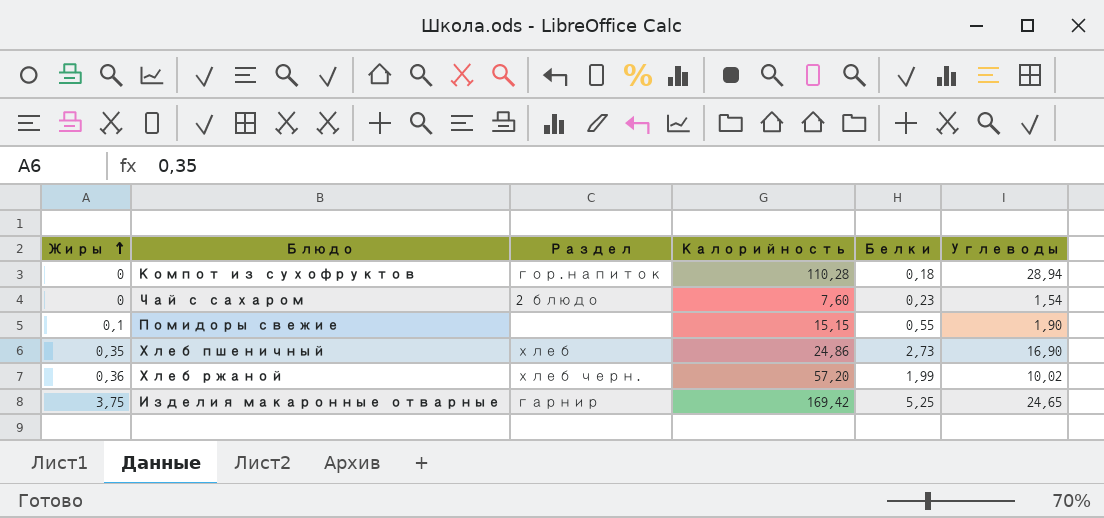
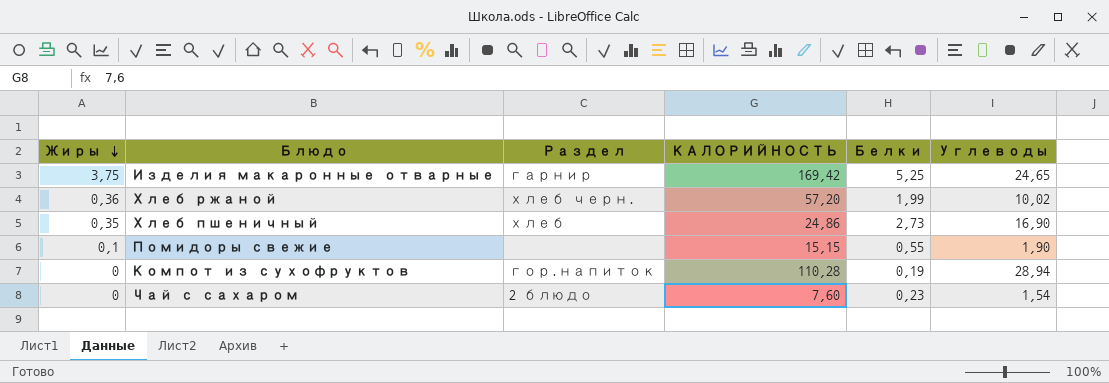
row order: Жиры ascending -> Жиры descending
column name: Калорийность -> КАЛОРИЙНОСТЬ
Компот из сухофруктов | Белки: 0,18 -> 0,19

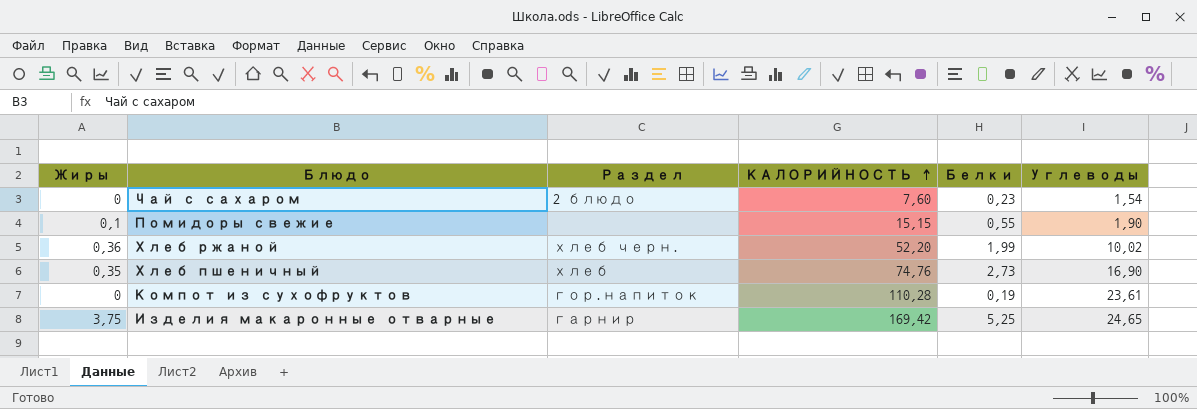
row order: Жиры descending -> КАЛОРИЙНОСТЬ ascending
Хлеб ржаной | КАЛОРИЙНОСТЬ: 57,20 -> 52,20
Хлеб пшеничный | КАЛОРИЙНОСТЬ: 24,86 -> 74,76
Компот из сухофруктов | Углеводы: 28,94 -> 23,61

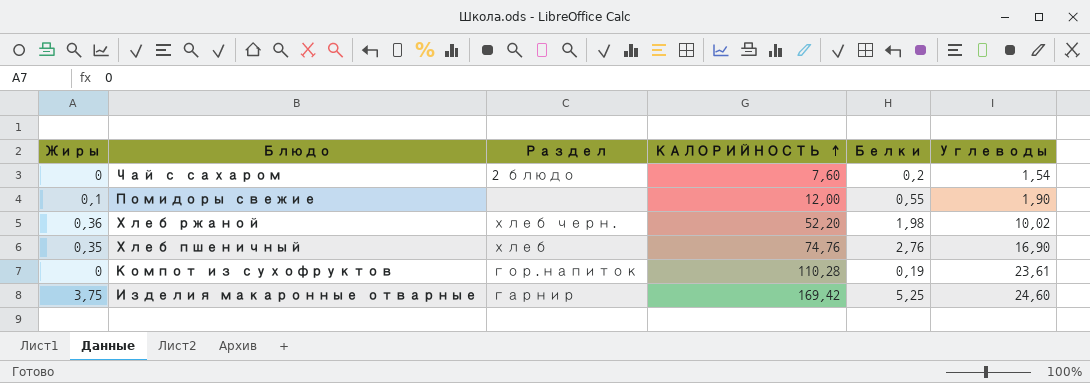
Чай с сахаром | Белки: 0,23 -> 0,2
Помидоры свежие | КАЛОРИЙНОСТЬ: 15,15 -> 12,00
Хлеб ржаной | Белки: 1,99 -> 1,98
Хлеб пшеничный | Белки: 2,73 -> 2,76
Изделия макаронные отварные | Углеводы: 24,65 -> 24,60

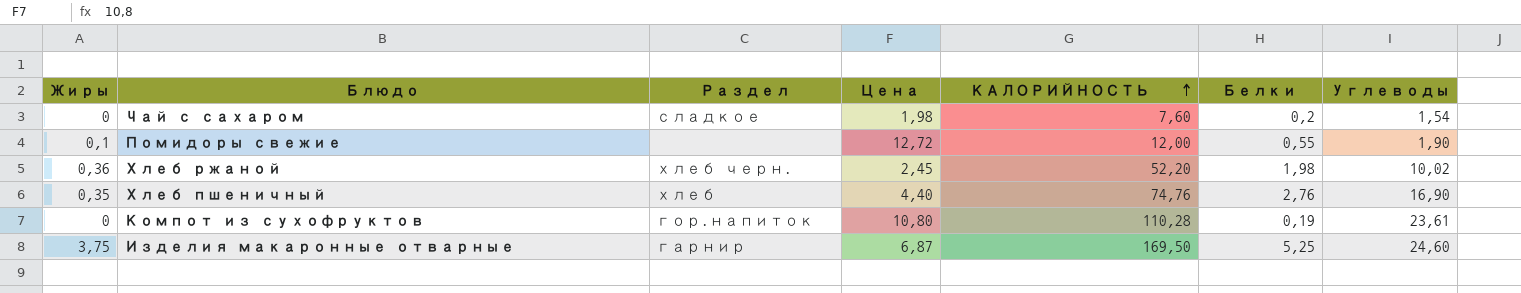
column Цена | position: none -> 4
Чай с сахаром | Раздел: 2 блюдо -> сладкое
Изделия макаронные отварные | КАЛОРИЙНОСТЬ: 169,42 -> 169,50

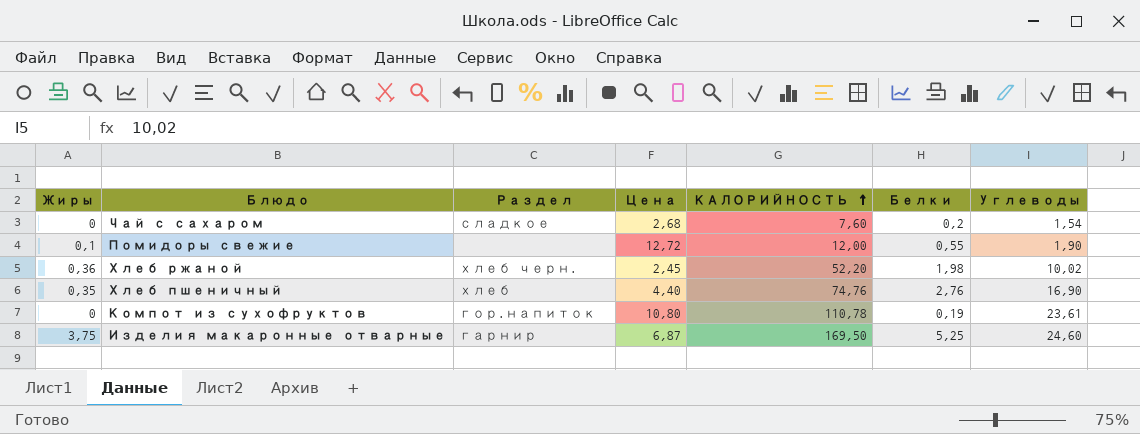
Чай с сахаром | Цена: 1,98 -> 2,68
Компот из сухофруктов | КАЛОРИЙНОСТЬ: 110,28 -> 110,78

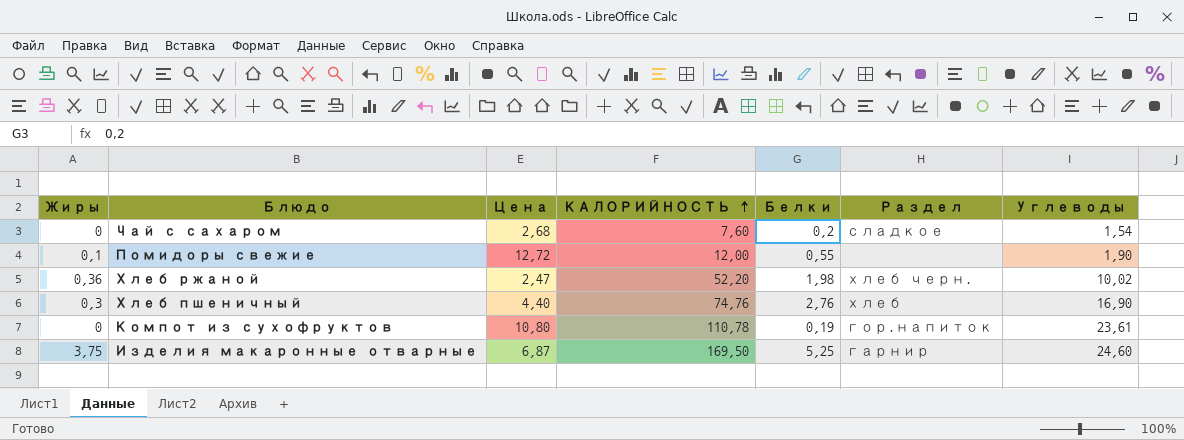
column Раздел | position: 3 -> 6
Хлеб ржаной | Цена: 2,45 -> 2,47
Хлеб пшеничный | Жиры: 0,35 -> 0,3

